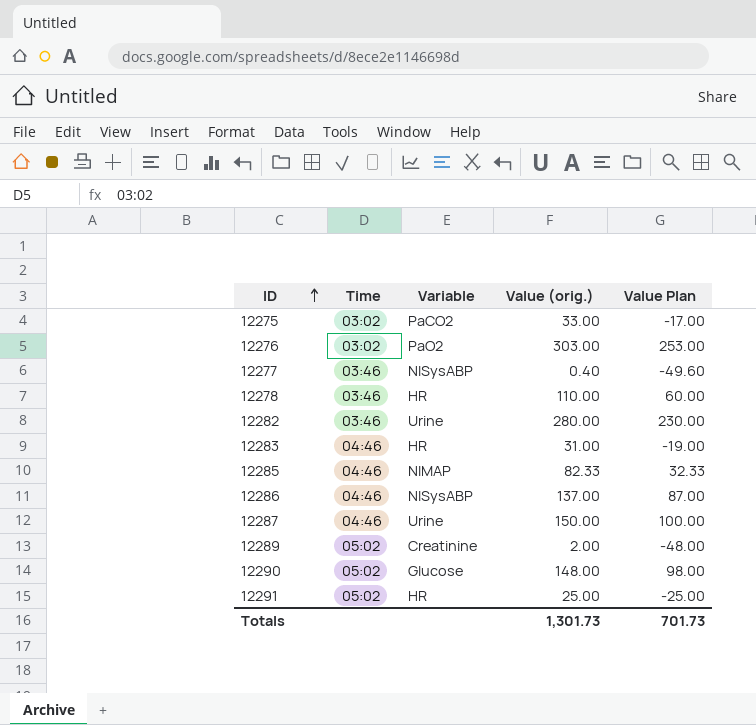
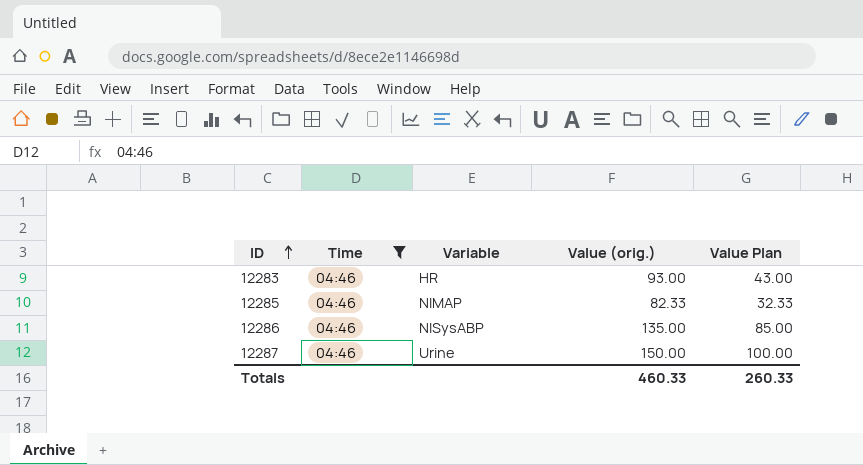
filter: none -> Time = 04:46
12283 | Value (orig.): 31.00 -> 93.00
12283 | Value Plan: -19.00 -> 43.00
12286 | Value (orig.): 137.00 -> 135.00
12286 | Value Plan: 87.00 -> 85.00
Totals | Value (orig.): 1,301.73 -> 460.33
Totals | Value Plan: 701.73 -> 260.33

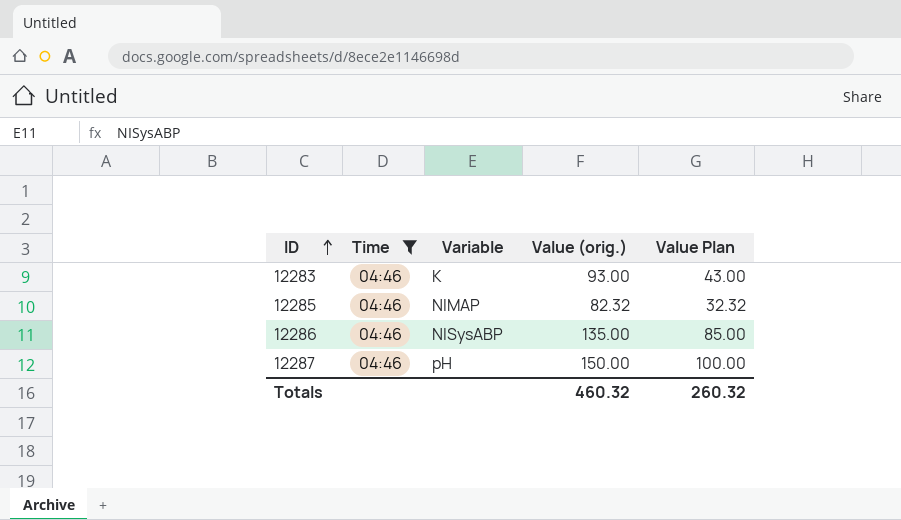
12283 | Variable: HR -> K
12285 | Value (orig.): 82.33 -> 82.32
12285 | Value Plan: 32.33 -> 32.32
12287 | Variable: Urine -> pH
Totals | Value (orig.): 460.33 -> 460.32
Totals | Value Plan: 260.33 -> 260.32

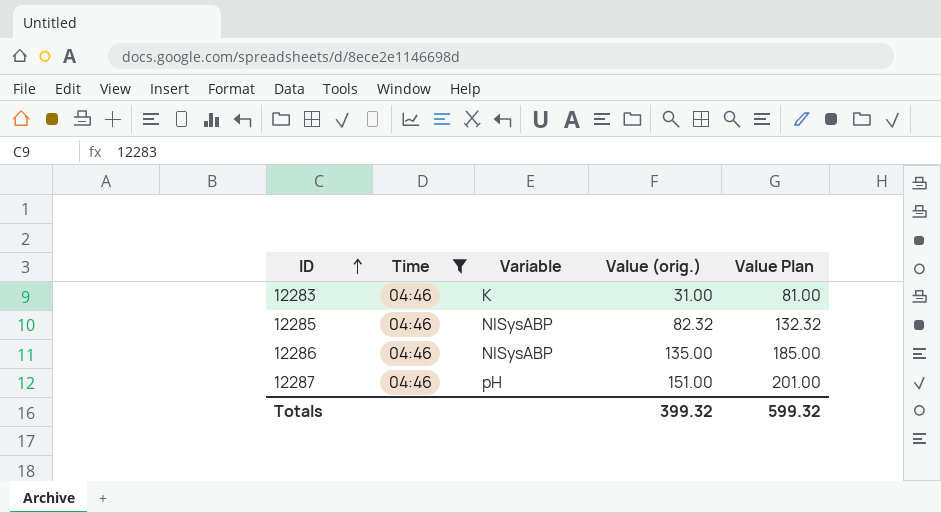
column Value Plan | formula: [Value (orig.)] - 50 -> [Value (orig.)] + 50
12283 | Value (orig.): 93.00 -> 31.00
12285 | Variable: NIMAP -> NISysABP
12287 | Value (orig.): 150.00 -> 151.00
Totals | Value (orig.): 460.32 -> 399.32
Totals | Value Plan: 260.32 -> 599.32

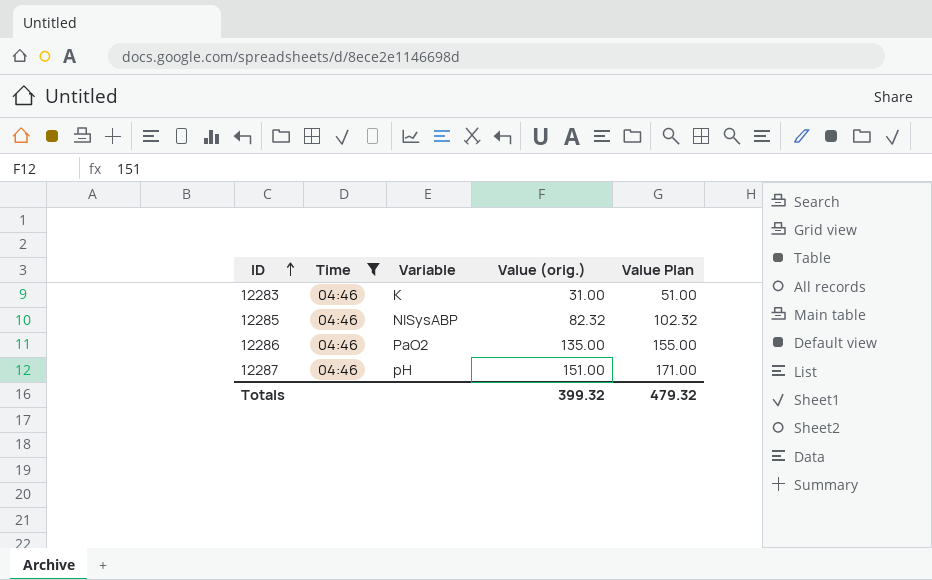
column Value Plan | formula: [Value (orig.)] + 50 -> [Value (orig.)] + 20
12286 | Variable: NISysABP -> PaO2
Totals | Value Plan: 599.32 -> 479.32

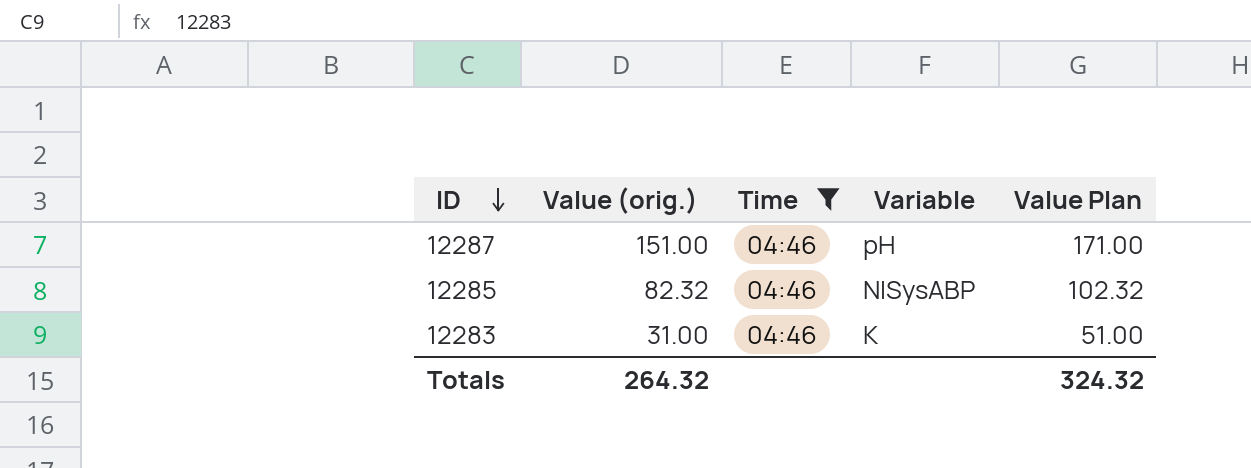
row order: ID ascending -> ID descending
column Value (orig.) | position: 4 -> 2
row 12286: 04:46 | PaO2 | 135.00 | 155.00 -> none
Totals | Value (orig.): 399.32 -> 264.32
Totals | Value Plan: 479.32 -> 324.32

